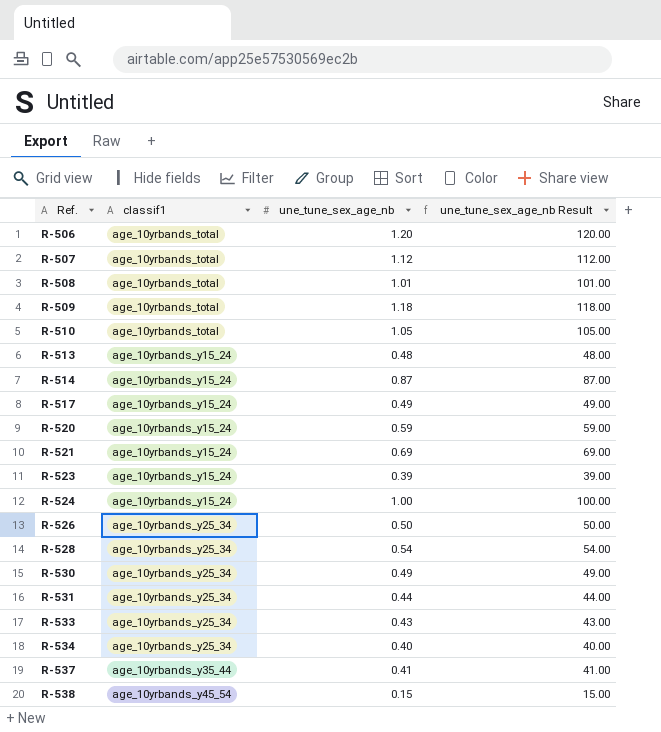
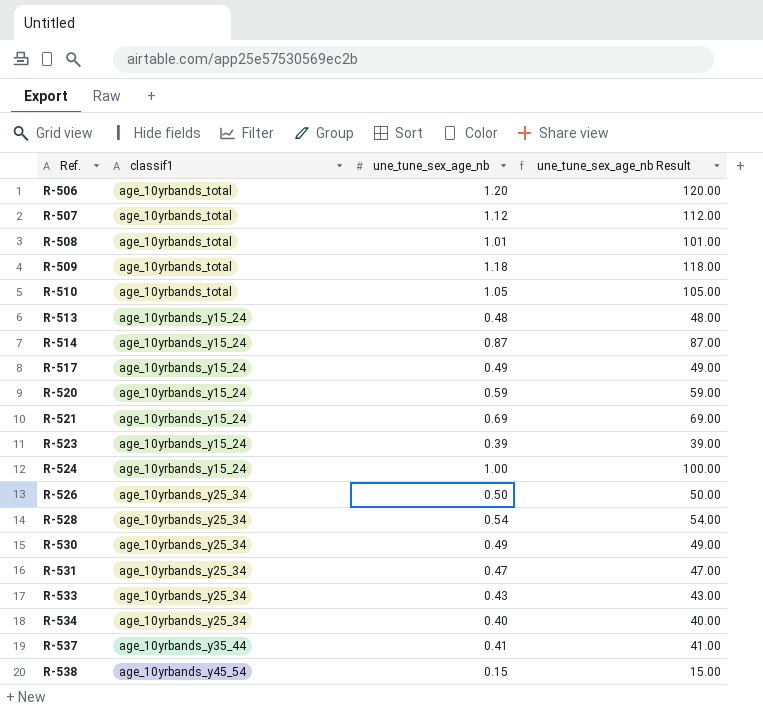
R-531 | une_tune_sex_age_nb: 0.44 -> 0.47
R-531 | une_tune_sex_age_nb Result: 44.00 -> 47.00

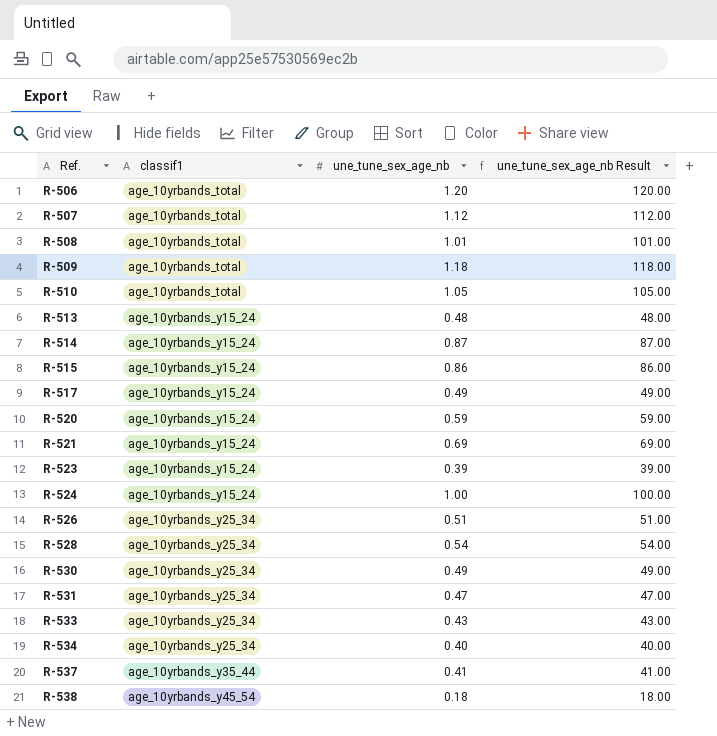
row R-515: none -> age_10yrbands_y15_24 | 0.86 | 86.00
R-526 | une_tune_sex_age_nb: 0.50 -> 0.51
R-526 | une_tune_sex_age_nb Result: 50.00 -> 51.00
R-538 | une_tune_sex_age_nb: 0.15 -> 0.18
R-538 | une_tune_sex_age_nb Result: 15.00 -> 18.00

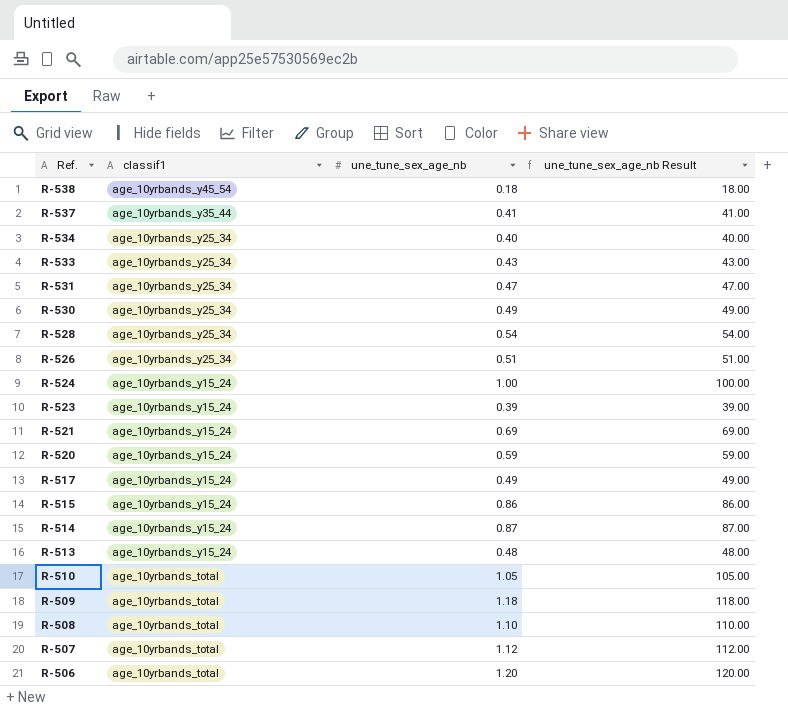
row order: Ref. ascending -> Ref. descending
R-508 | une_tune_sex_age_nb: 1.01 -> 1.10
R-508 | une_tune_sex_age_nb Result: 101.00 -> 110.00

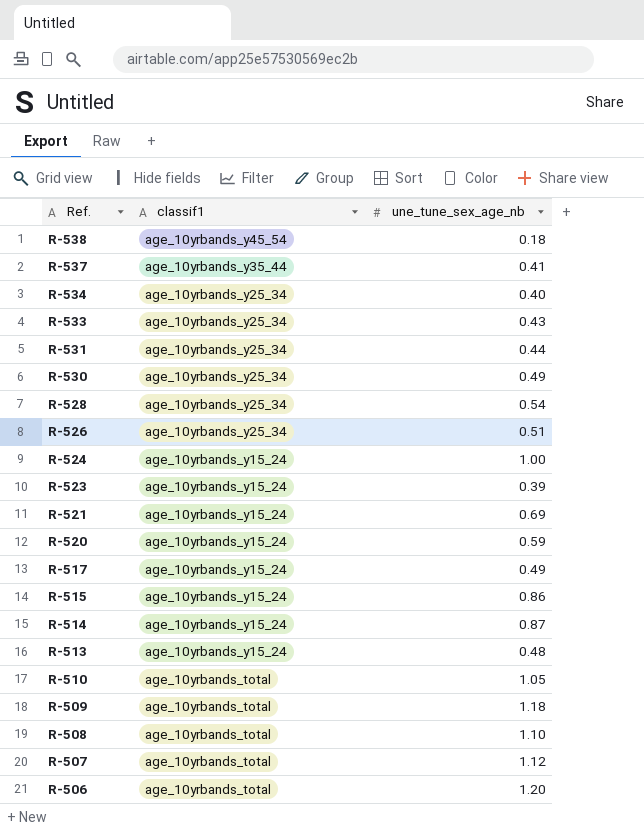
column une_tune_sex_age_nb Result | formula: [une_tune_sex_age_nb] * 100 -> none
R-531 | une_tune_sex_age_nb: 0.47 -> 0.44

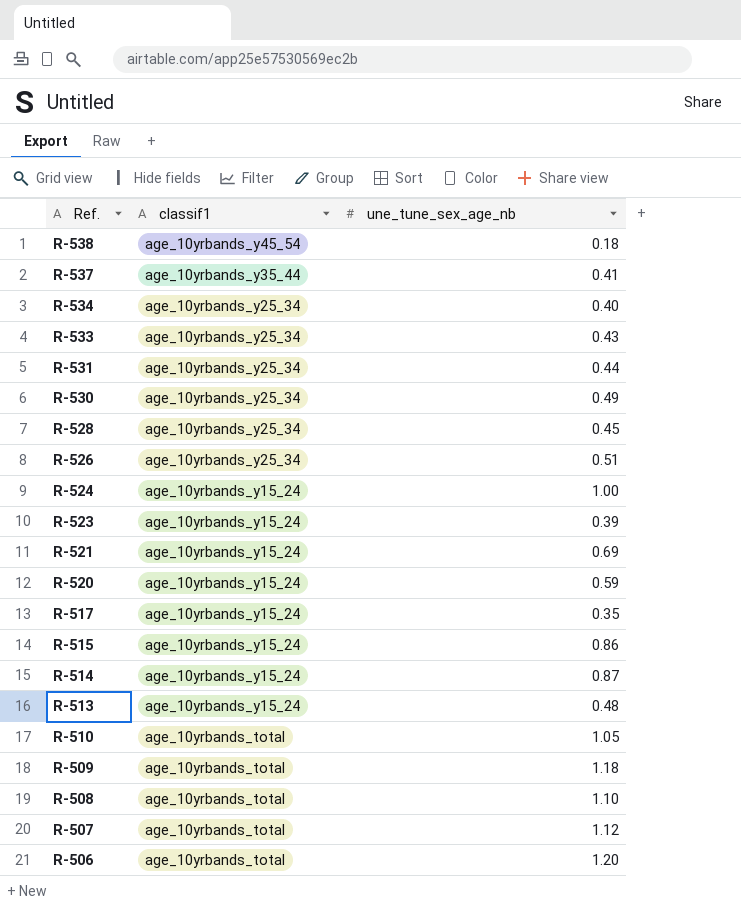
R-528 | une_tune_sex_age_nb: 0.54 -> 0.45
R-517 | une_tune_sex_age_nb: 0.49 -> 0.35

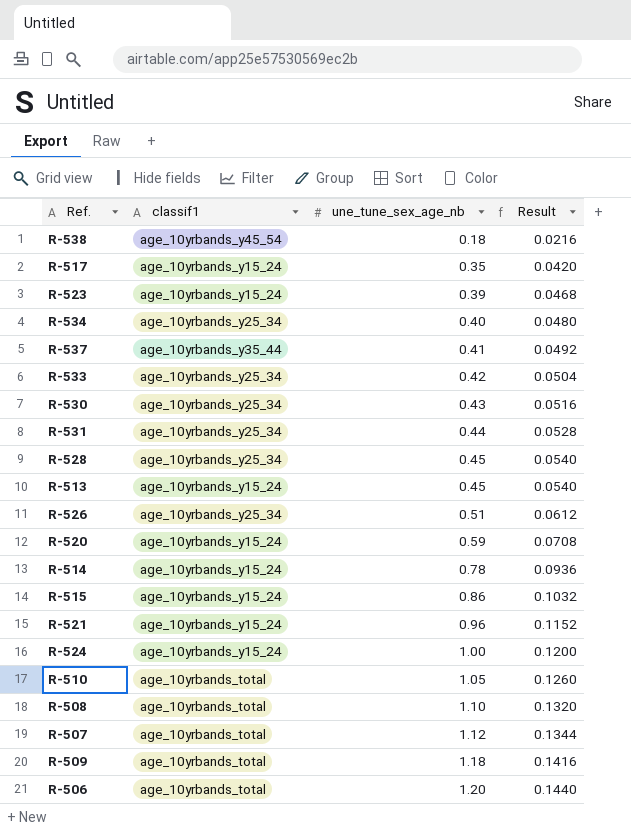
row order: Ref. descending -> une_tune_sex_age_nb ascending
column Result | formula: none -> [une_tune_sex_age_nb] * 0.12
R-533 | une_tune_sex_age_nb: 0.43 -> 0.42
R-530 | une_tune_sex_age_nb: 0.49 -> 0.43
R-513 | une_tune_sex_age_nb: 0.48 -> 0.45
R-514 | une_tune_sex_age_nb: 0.87 -> 0.78
R-521 | une_tune_sex_age_nb: 0.69 -> 0.96

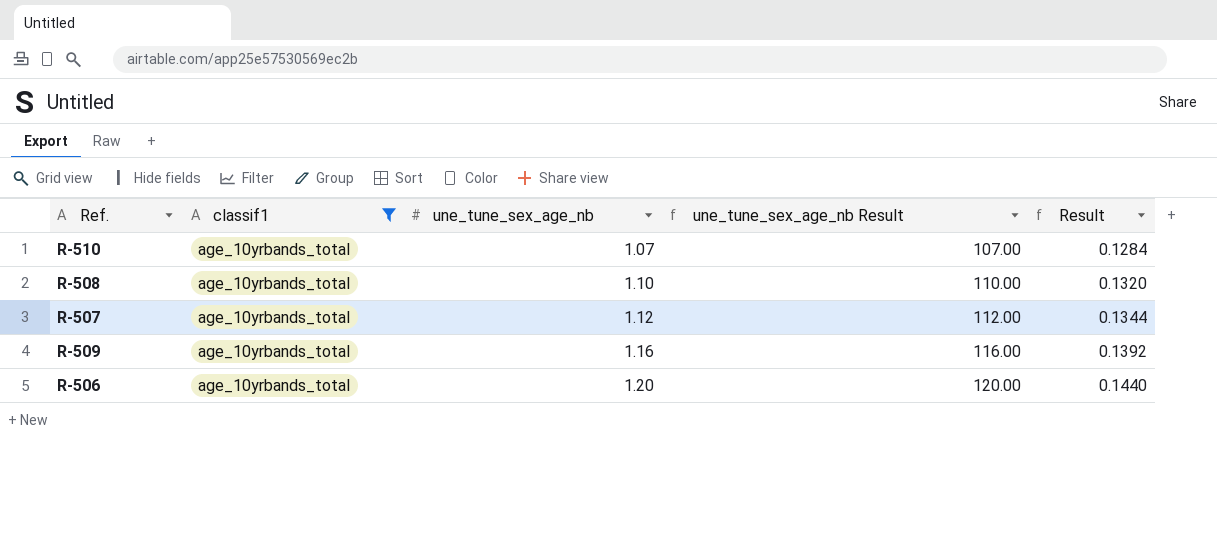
filter: none -> classif1 = age_10yrbands_total
column une_tune_sex_age_nb Result | formula: none -> [une_tune_sex_age_nb] * 100
R-510 | une_tune_sex_age_nb: 1.05 -> 1.07
R-510 | Result: 0.1260 -> 0.1284
R-509 | une_tune_sex_age_nb: 1.18 -> 1.16
R-509 | Result: 0.1416 -> 0.1392

